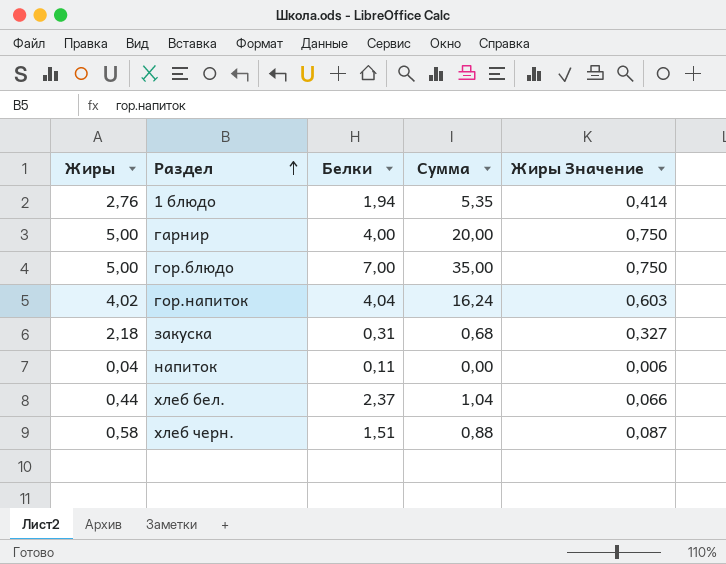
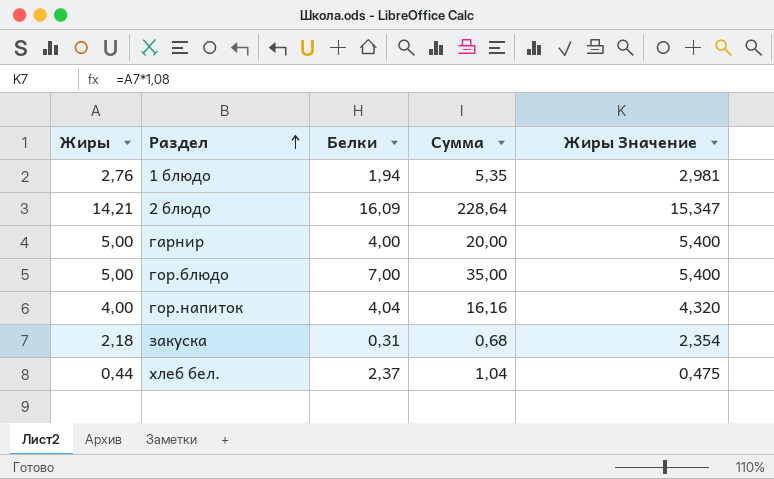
column Жиры Значение | formula: [Жиры] * 0,15 -> [Жиры] * 1,08
row напиток: 0,04 | 0,11 | 0,00 | 0,006 -> none
row хлеб черн.: 0,58 | 1,51 | 0,88 | 0,087 -> none
row 2 блюдо: none -> 14,21 | 16,09 | 228,64 | 15,347
гор.напиток | Жиры: 4,02 -> 4,00
гор.напиток | Сумма: 16,24 -> 16,16

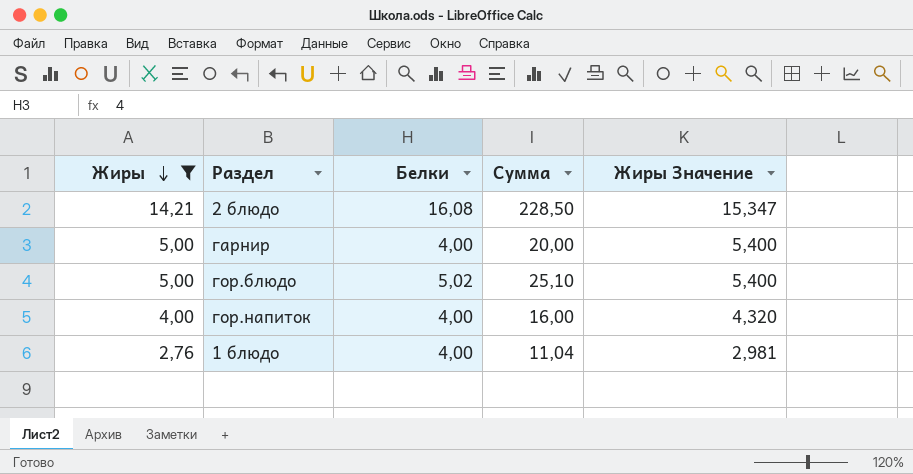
filter: none -> Жиры >= 2,76
row order: Раздел ascending -> Жиры descending
2 блюдо | Белки: 16,09 -> 16,08
2 блюдо | Сумма: 228,64 -> 228,50
гор.блюдо | Белки: 7,00 -> 5,02
гор.блюдо | Сумма: 35,00 -> 25,10
гор.напиток | Белки: 4,04 -> 4,00
гор.напиток | Сумма: 16,16 -> 16,00
1 блюдо | Белки: 1,94 -> 4,00
1 блюдо | Сумма: 5,35 -> 11,04

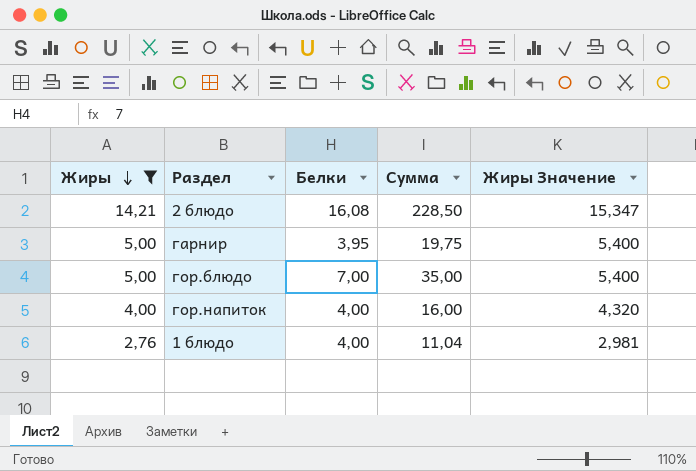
гарнир | Белки: 4,00 -> 3,95
гарнир | Сумма: 20,00 -> 19,75
гор.блюдо | Белки: 5,02 -> 7,00
гор.блюдо | Сумма: 25,10 -> 35,00

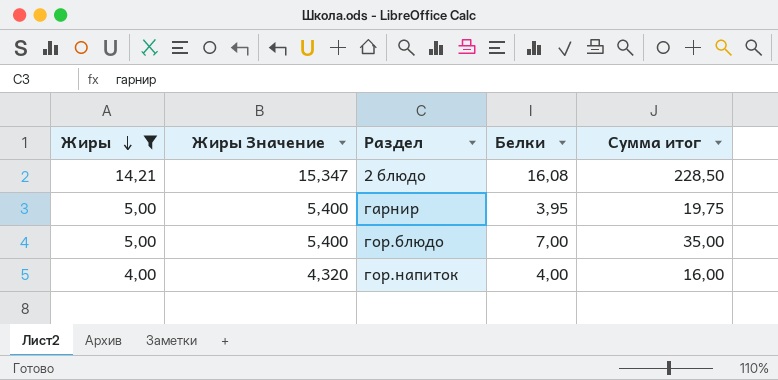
column Жиры Значение | position: 5 -> 2
column name: Сумма -> Сумма итог
row 1 блюдо: 2,76 | 4,00 | 11,04 | 2,981 -> none

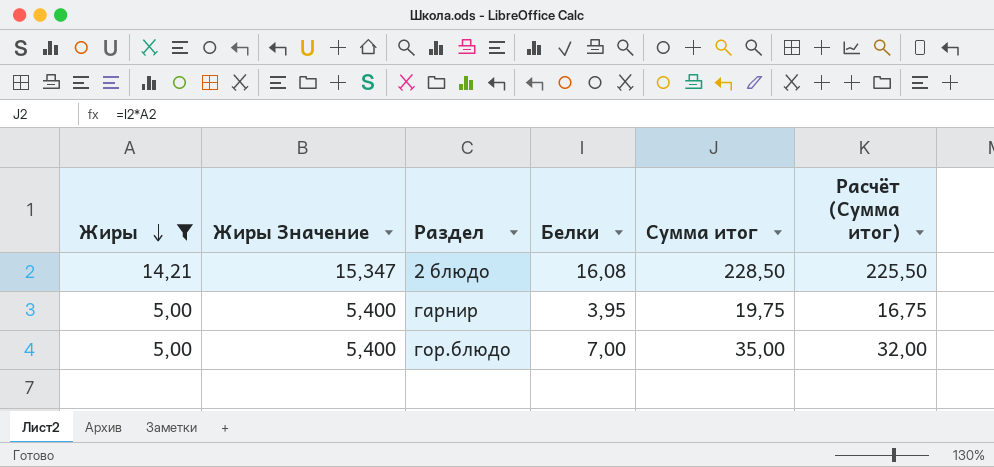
column Расчёт (Сумма итог) | formula: none -> [Сумма итог] - 3
row гор.напиток: 4,00 | 4,320 | 4,00 | 16,00 -> none

